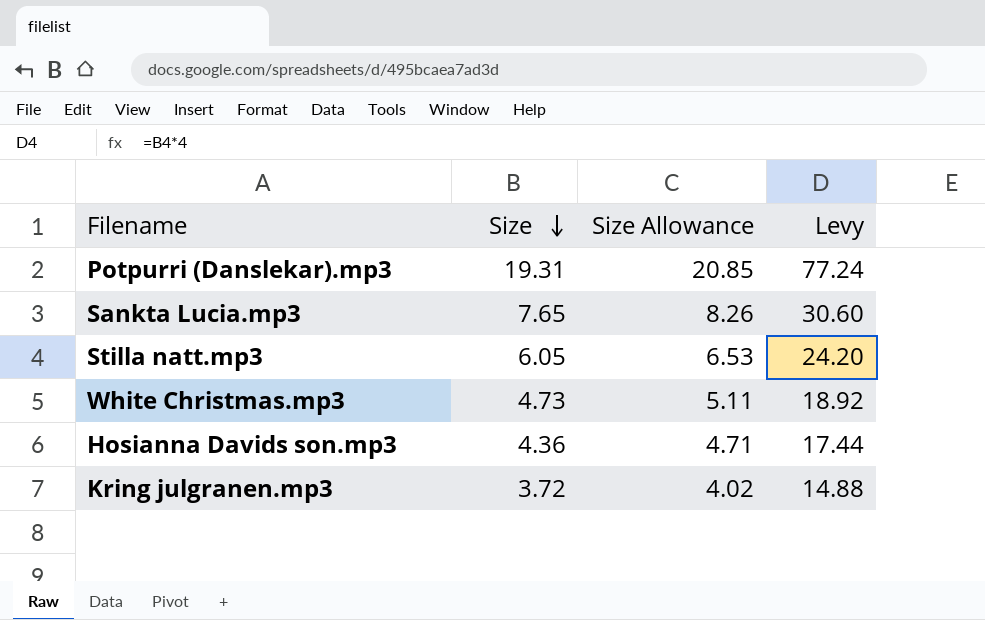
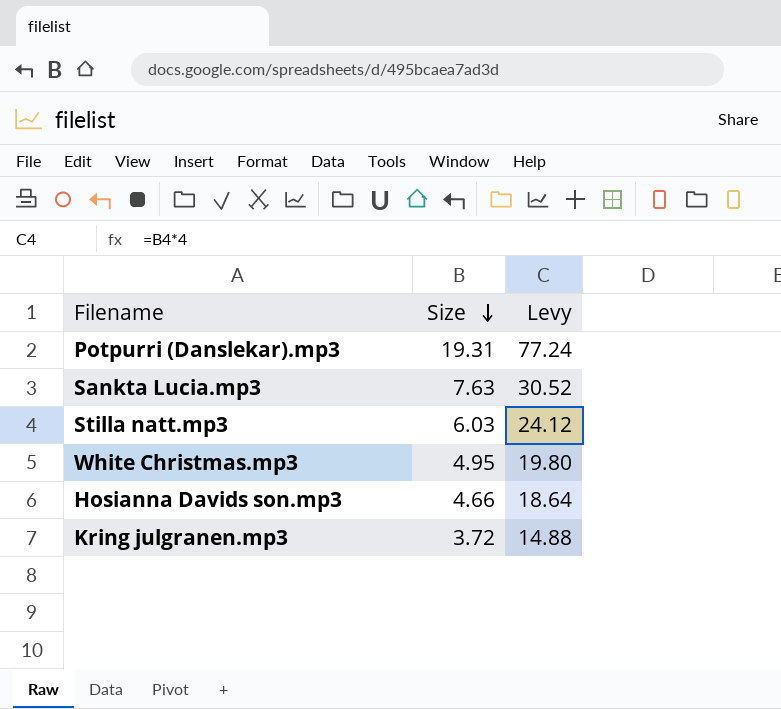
column Size Allowance | formula: [Size] * 1.08 -> none
Sankta Lucia.mp3 | Size: 7.65 -> 7.63
Sankta Lucia.mp3 | Levy: 30.60 -> 30.52
Stilla natt.mp3 | Size: 6.05 -> 6.03
Stilla natt.mp3 | Levy: 24.20 -> 24.12
White Christmas.mp3 | Size: 4.73 -> 4.95
White Christmas.mp3 | Levy: 18.92 -> 19.80
Hosianna Davids son.mp3 | Size: 4.36 -> 4.66
Hosianna Davids son.mp3 | Levy: 17.44 -> 18.64

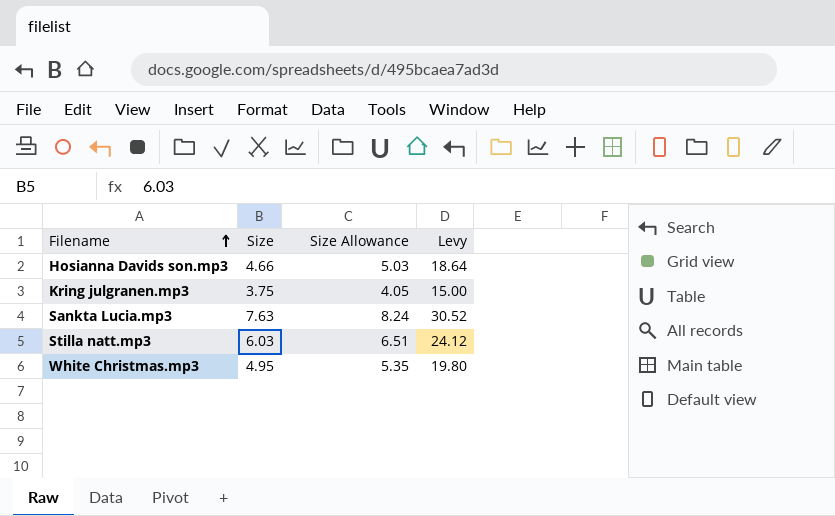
row order: Size descending -> Filename ascending
column Size Allowance | formula: none -> [Size] * 1.08
row Potpurri (Danslekar).mp3: 19.31 | 77.24 -> none
Kring julgranen.mp3 | Size: 3.72 -> 3.75
Kring julgranen.mp3 | Levy: 14.88 -> 15.00

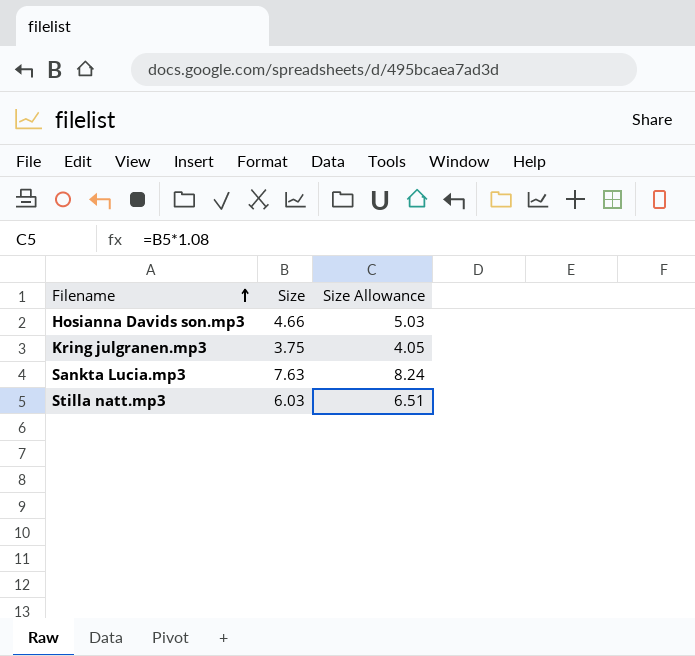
column Levy | formula: [Size] * 4 -> none
row White Christmas.mp3: 4.95 | 5.35 | 19.80 -> none

